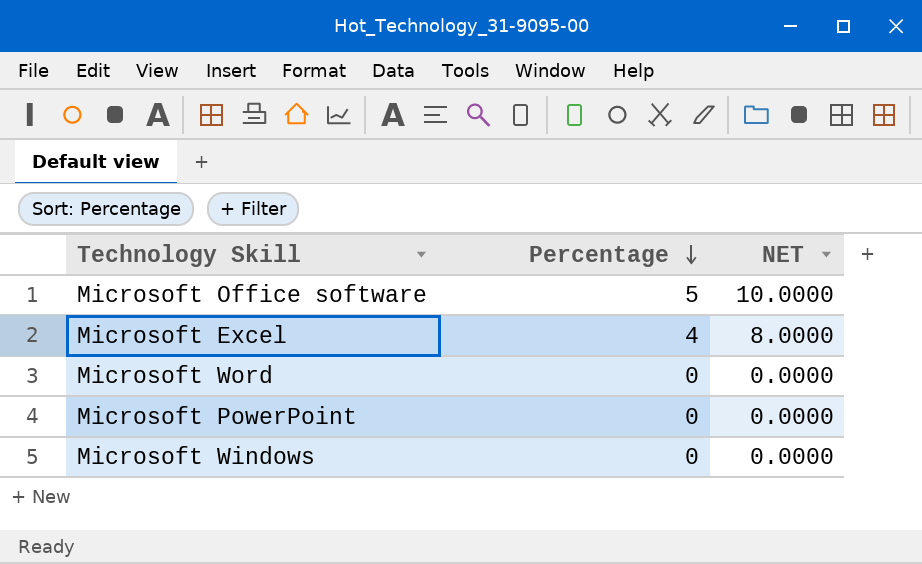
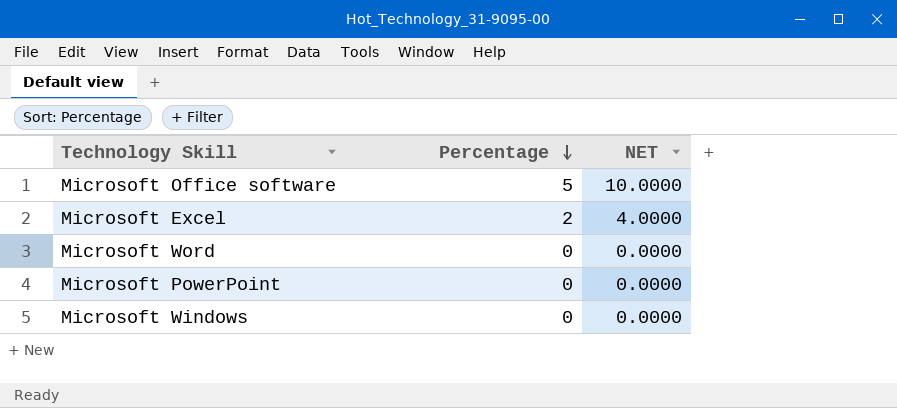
Microsoft Excel | Percentage: 4 -> 2
Microsoft Excel | NET: 8.0000 -> 4.0000

